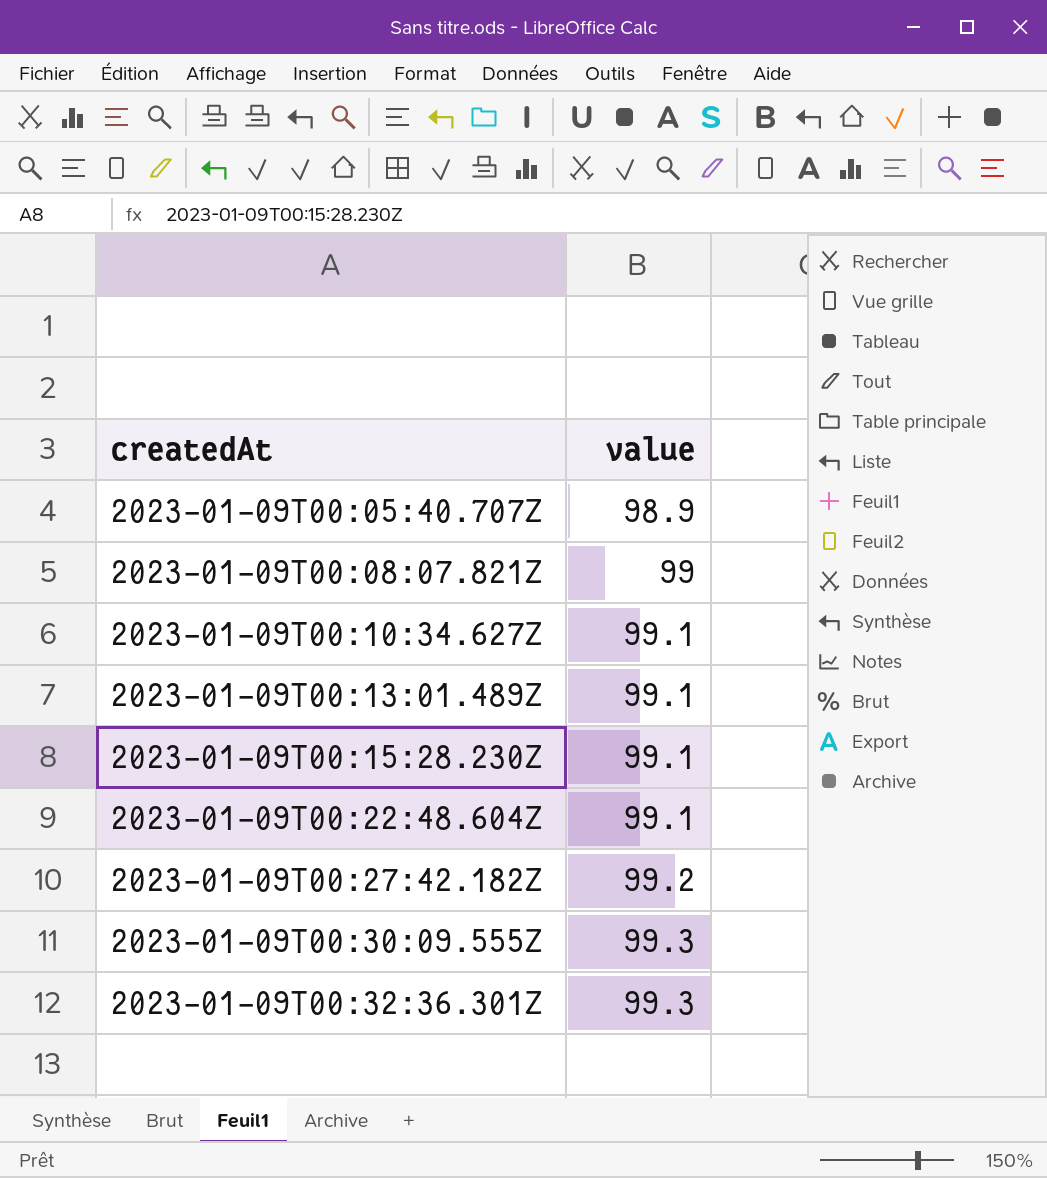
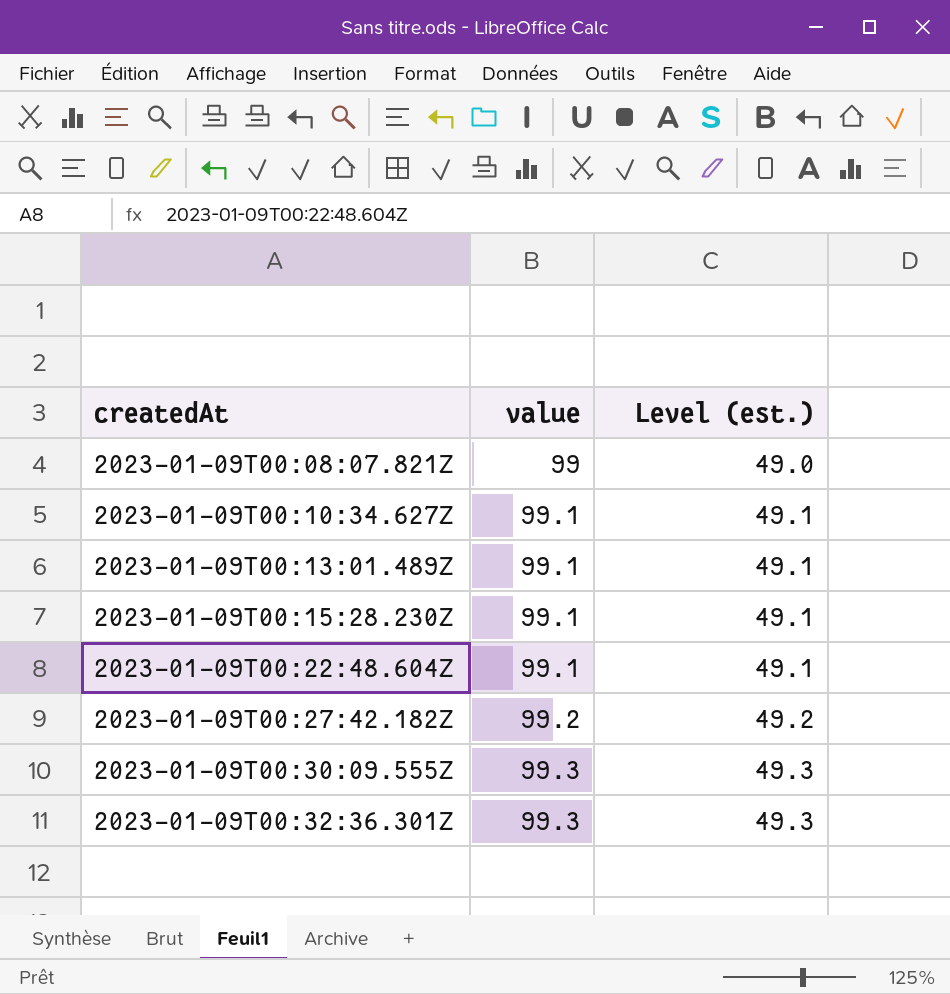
column Level (est.) | formula: none -> [value] - 50
row 2023-01-09T00:05:40.707Z: 98.9 -> none

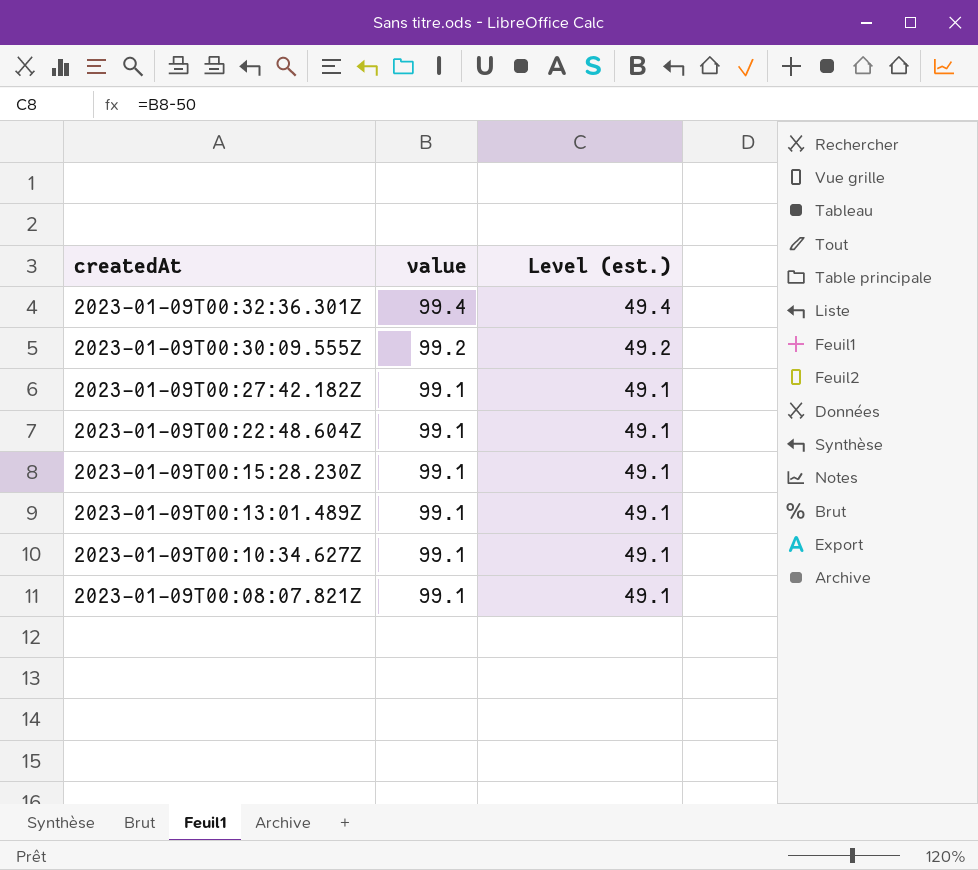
row order: createdAt ascending -> createdAt descending
2023-01-09T00:32:36.301Z | value: 99.3 -> 99.4
2023-01-09T00:32:36.301Z | Level (est.): 49.3 -> 49.4
2023-01-09T00:30:09.555Z | value: 99.3 -> 99.2
2023-01-09T00:30:09.555Z | Level (est.): 49.3 -> 49.2
2023-01-09T00:27:42.182Z | value: 99.2 -> 99.1
2023-01-09T00:27:42.182Z | Level (est.): 49.2 -> 49.1
2023-01-09T00:08:07.821Z | value: 99 -> 99.1
2023-01-09T00:08:07.821Z | Level (est.): 49.0 -> 49.1

